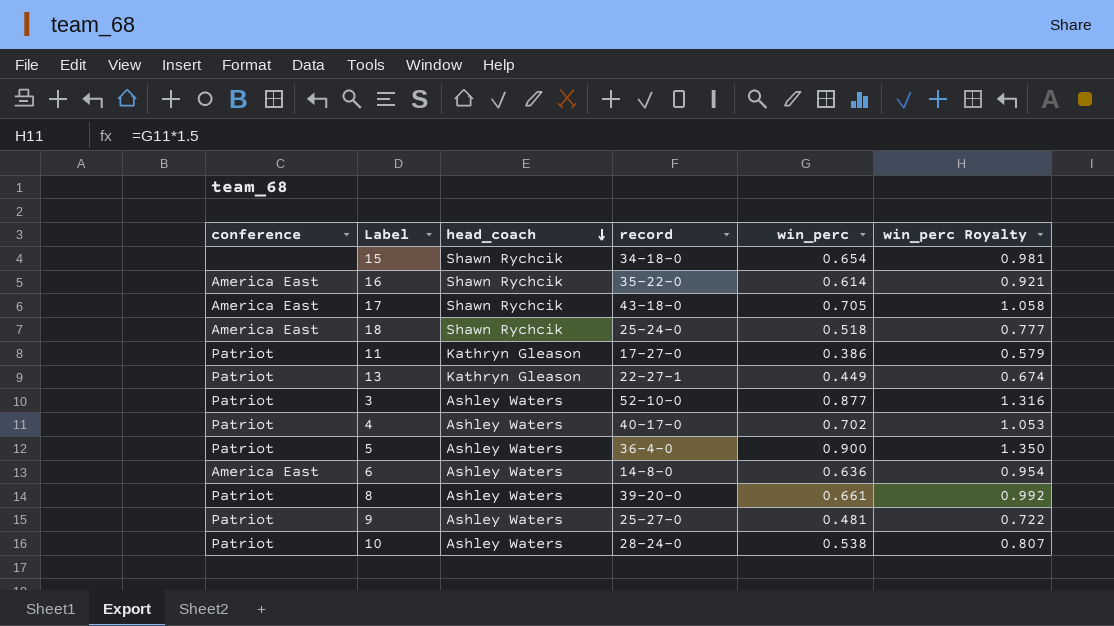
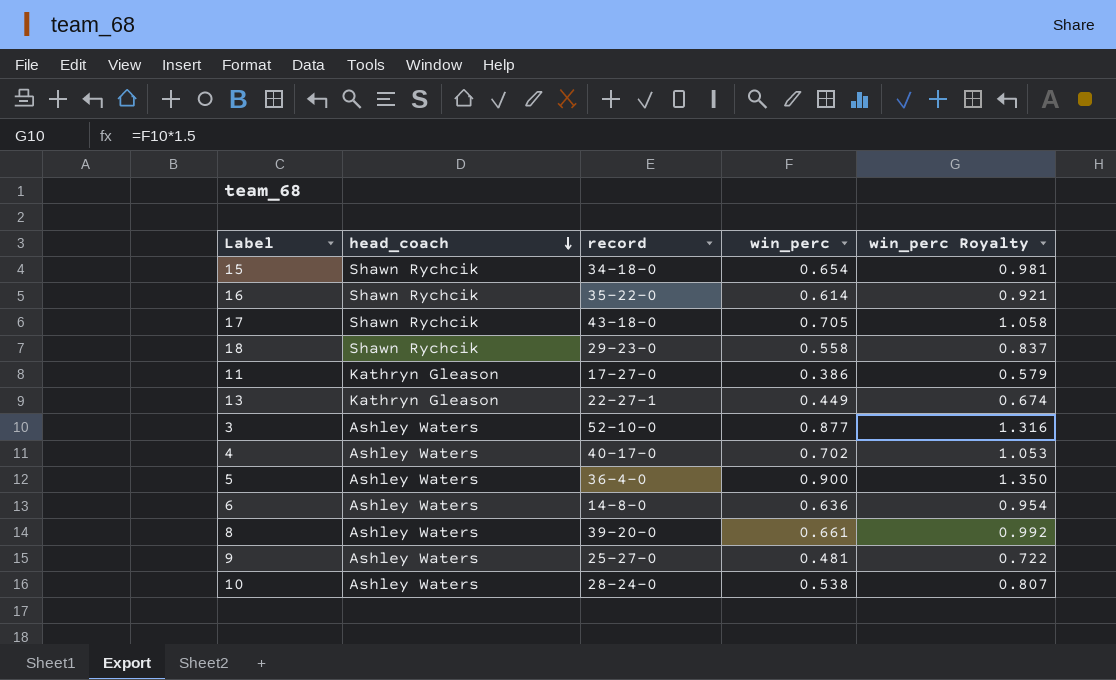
column conference | position: 1 -> none
18 | record: 25-24-0 -> 29-23-0
18 | win_perc: 0.518 -> 0.558
18 | win_perc Royalty: 0.777 -> 0.837

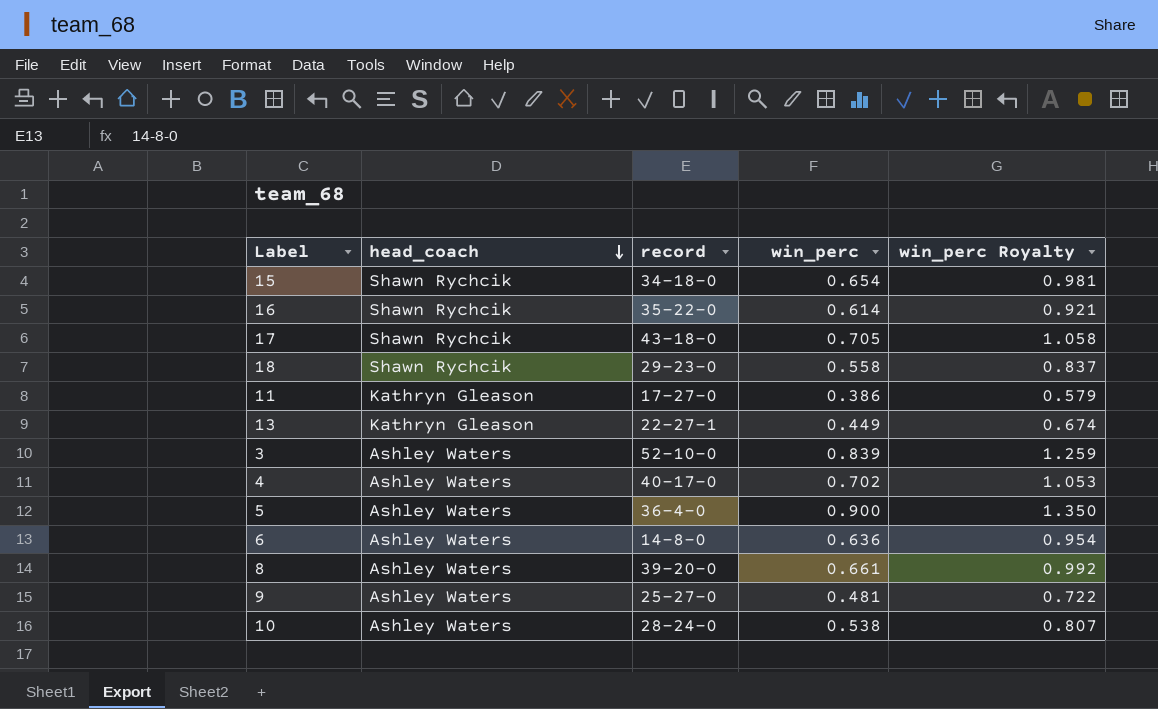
3 | win_perc: 0.877 -> 0.839
3 | win_perc Royalty: 1.316 -> 1.259

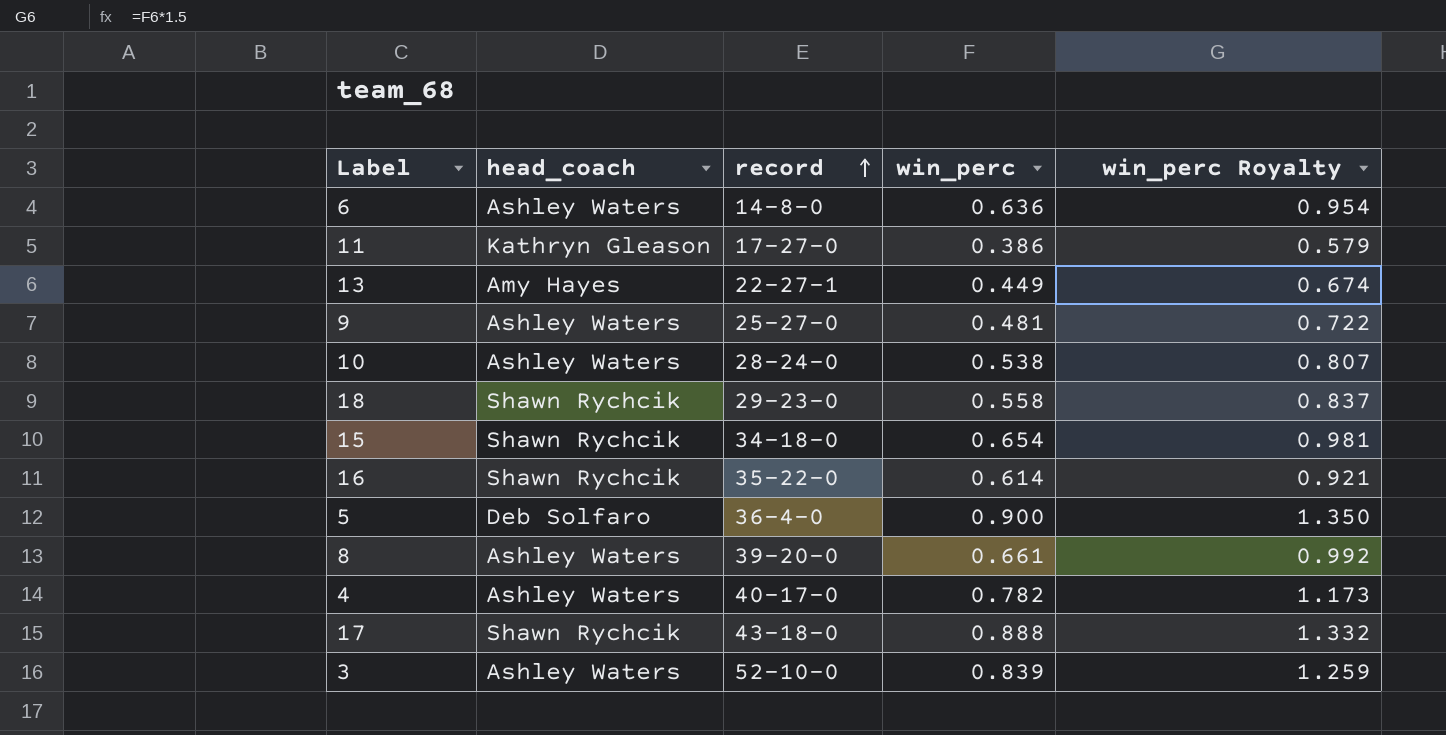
row order: head_coach descending -> record ascending
13 | head_coach: Kathryn Gleason -> Amy Hayes
5 | head_coach: Ashley Waters -> Deb Solfaro
4 | win_perc: 0.702 -> 0.782
4 | win_perc Royalty: 1.053 -> 1.173
17 | win_perc: 0.705 -> 0.888
17 | win_perc Royalty: 1.058 -> 1.332

